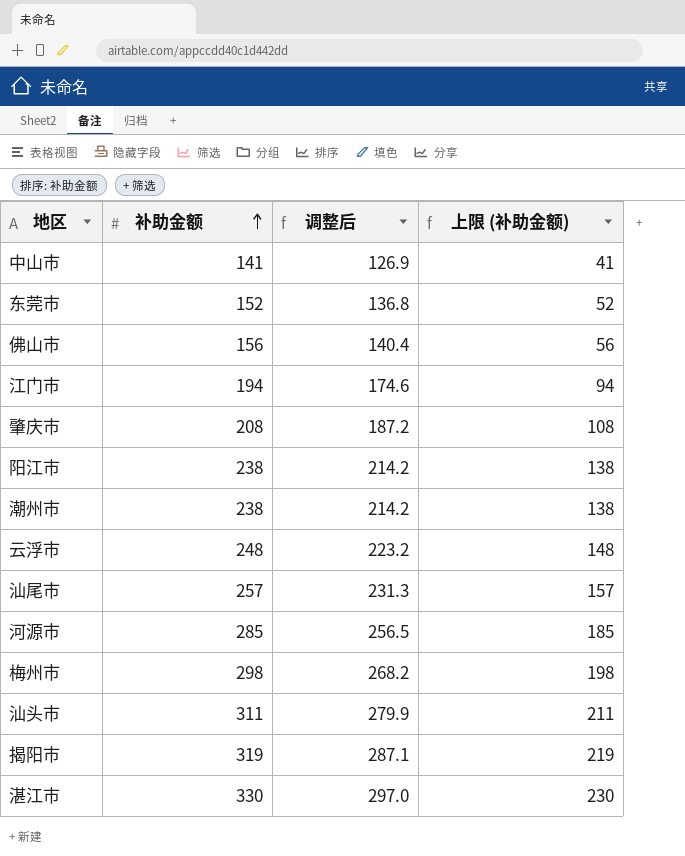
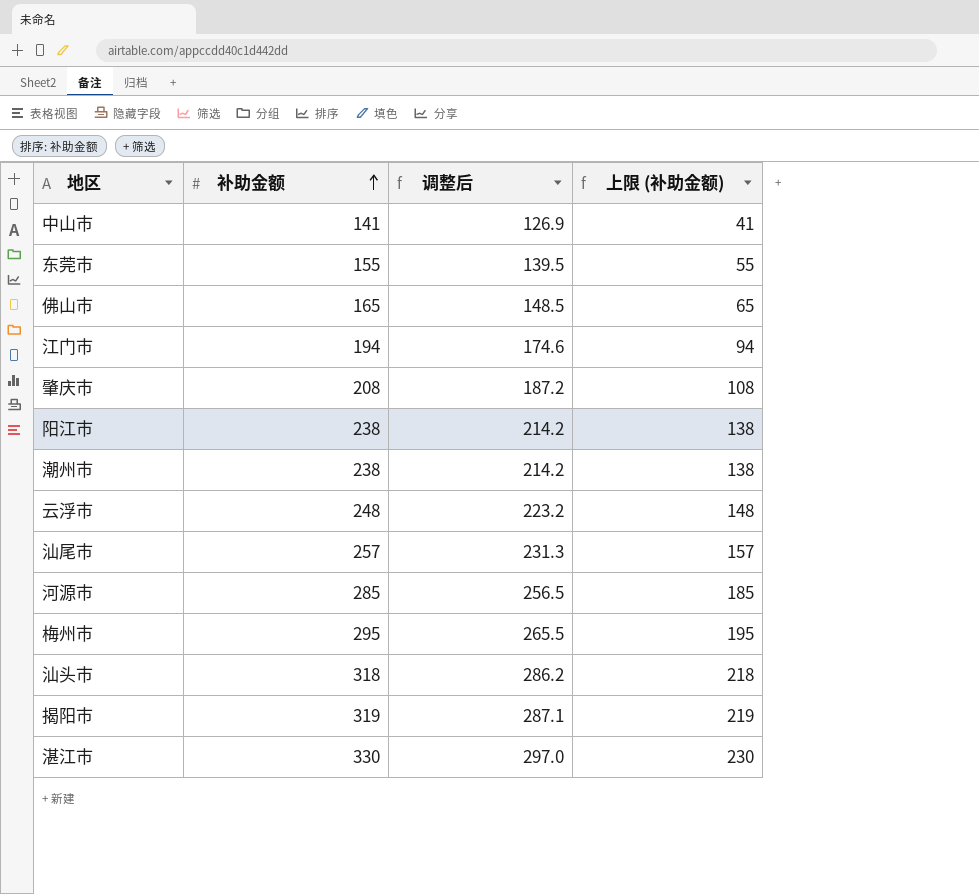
东莞市 | 补助金额: 152 -> 155
东莞市 | 调整后: 136.8 -> 139.5
东莞市 | 上限 (补助金额): 52 -> 55
佛山市 | 补助金额: 156 -> 165
佛山市 | 调整后: 140.4 -> 148.5
佛山市 | 上限 (补助金额): 56 -> 65
梅州市 | 补助金额: 298 -> 295
梅州市 | 调整后: 268.2 -> 265.5
梅州市 | 上限 (补助金额): 198 -> 195
汕头市 | 补助金额: 311 -> 318
汕头市 | 调整后: 279.9 -> 286.2
汕头市 | 上限 (补助金额): 211 -> 218

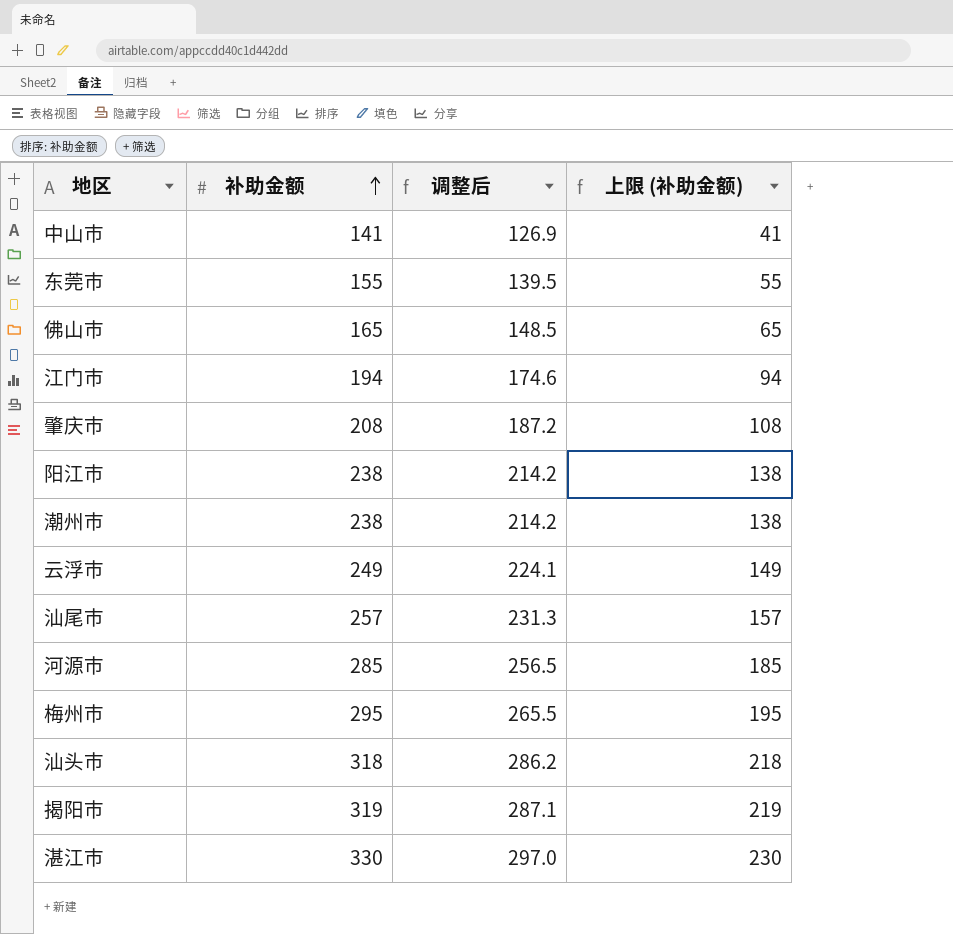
云浮市 | 补助金额: 248 -> 249
云浮市 | 调整后: 223.2 -> 224.1
云浮市 | 上限 (补助金额): 148 -> 149

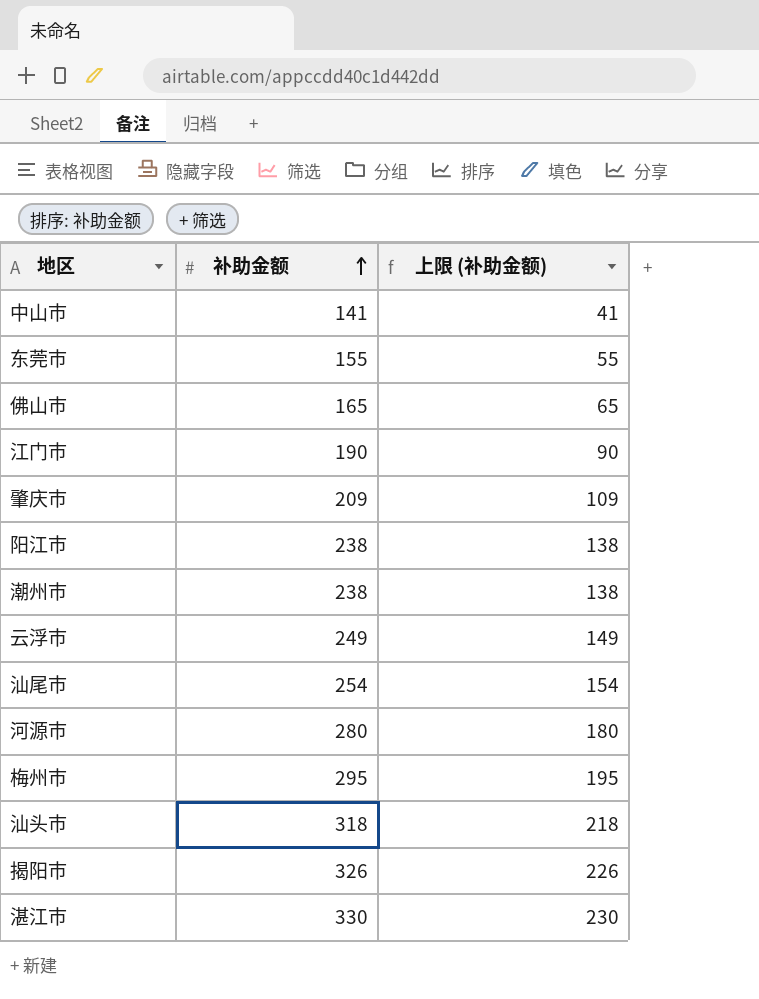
column 调整后 | formula: [补助金额] * 0.9 -> none
江门市 | 补助金额: 194 -> 190
江门市 | 上限 (补助金额): 94 -> 90
肇庆市 | 补助金额: 208 -> 209
肇庆市 | 上限 (补助金额): 108 -> 109
汕尾市 | 补助金额: 257 -> 254
汕尾市 | 上限 (补助金额): 157 -> 154
河源市 | 补助金额: 285 -> 280
河源市 | 上限 (补助金额): 185 -> 180
揭阳市 | 补助金额: 319 -> 326
揭阳市 | 上限 (补助金额): 219 -> 226

